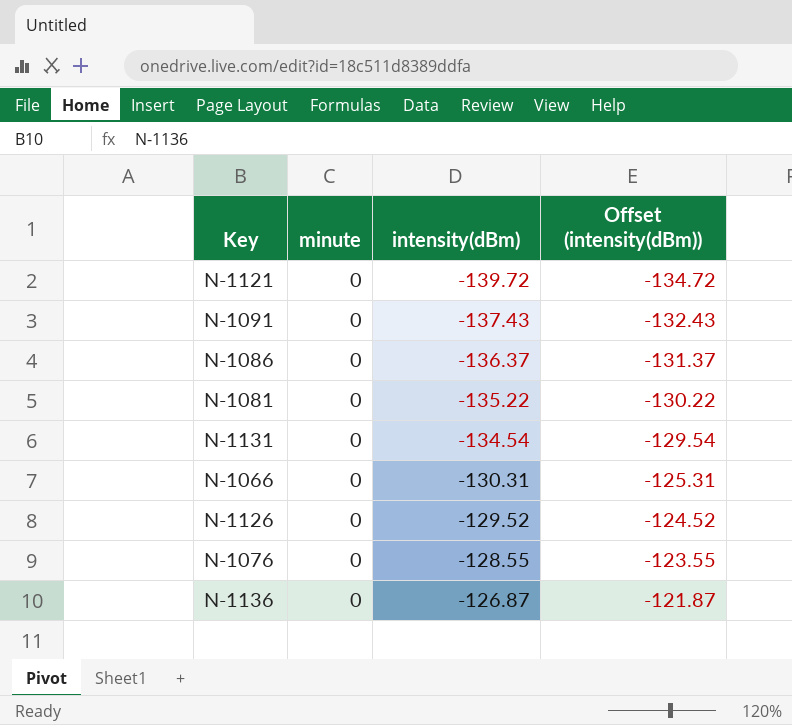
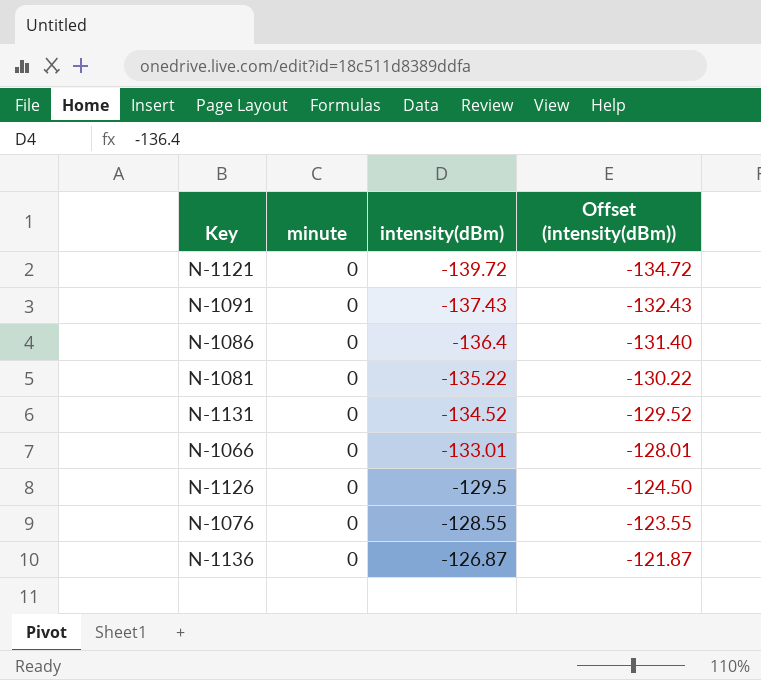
N-1086 | intensity(dBm): -136.37 -> -136.4
N-1086 | Offset (intensity(dBm)): -131.37 -> -131.40
N-1131 | intensity(dBm): -134.54 -> -134.52
N-1131 | Offset (intensity(dBm)): -129.54 -> -129.52
N-1066 | intensity(dBm): -130.31 -> -133.01
N-1066 | Offset (intensity(dBm)): -125.31 -> -128.01
N-1126 | intensity(dBm): -129.52 -> -129.5
N-1126 | Offset (intensity(dBm)): -124.52 -> -124.50

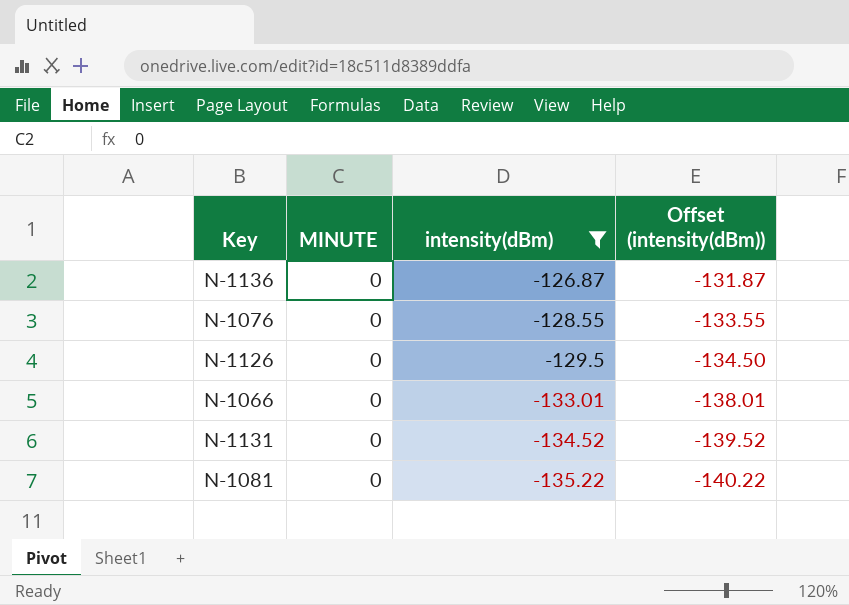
filter: none -> intensity(dBm) >= -135.22
row order: intensity(dBm) ascending -> intensity(dBm) descending
column name: minute -> MINUTE
column Offset (intensity(dBm)) | formula: [intensity(dBm)] + 5 -> [intensity(dBm)] - 5

